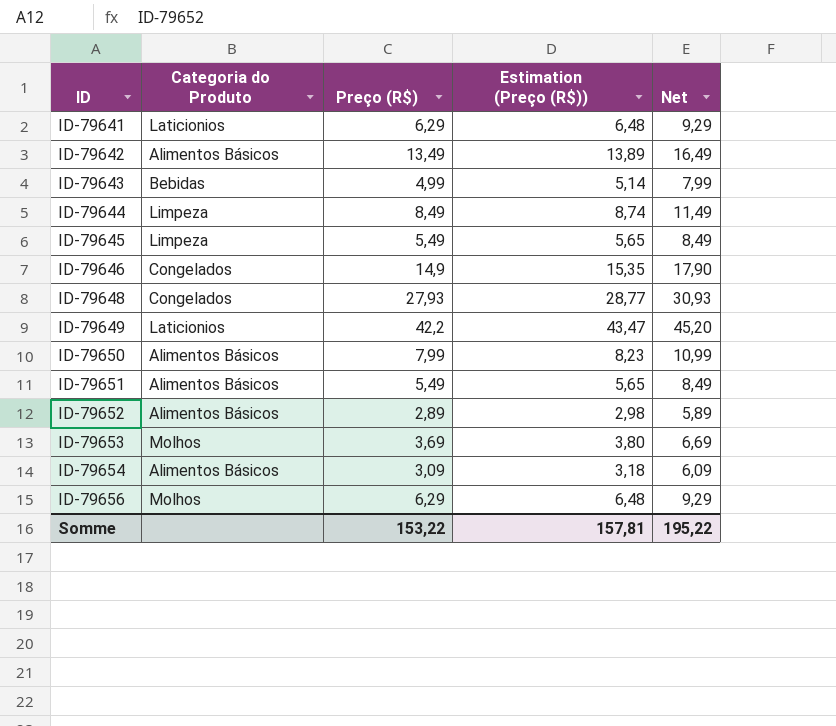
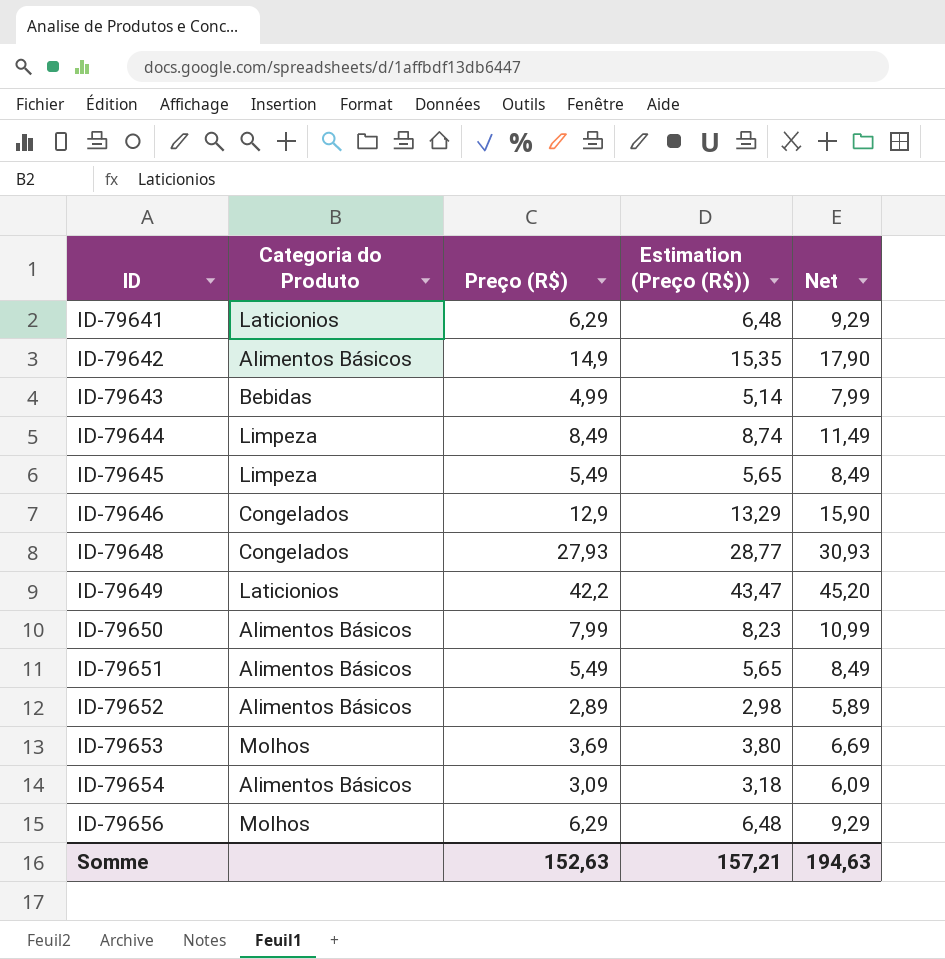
ID-79642 | Preço (R$): 13,49 -> 14,9
ID-79642 | Estimation (Preço (R$)): 13,89 -> 15,35
ID-79642 | Net: 16,49 -> 17,90
ID-79646 | Preço (R$): 14,9 -> 12,9
ID-79646 | Estimation (Preço (R$)): 15,35 -> 13,29
ID-79646 | Net: 17,90 -> 15,90
Somme | Preço (R$): 153,22 -> 152,63
Somme | Estimation (Preço (R$)): 157,81 -> 157,21
Somme | Net: 195,22 -> 194,63

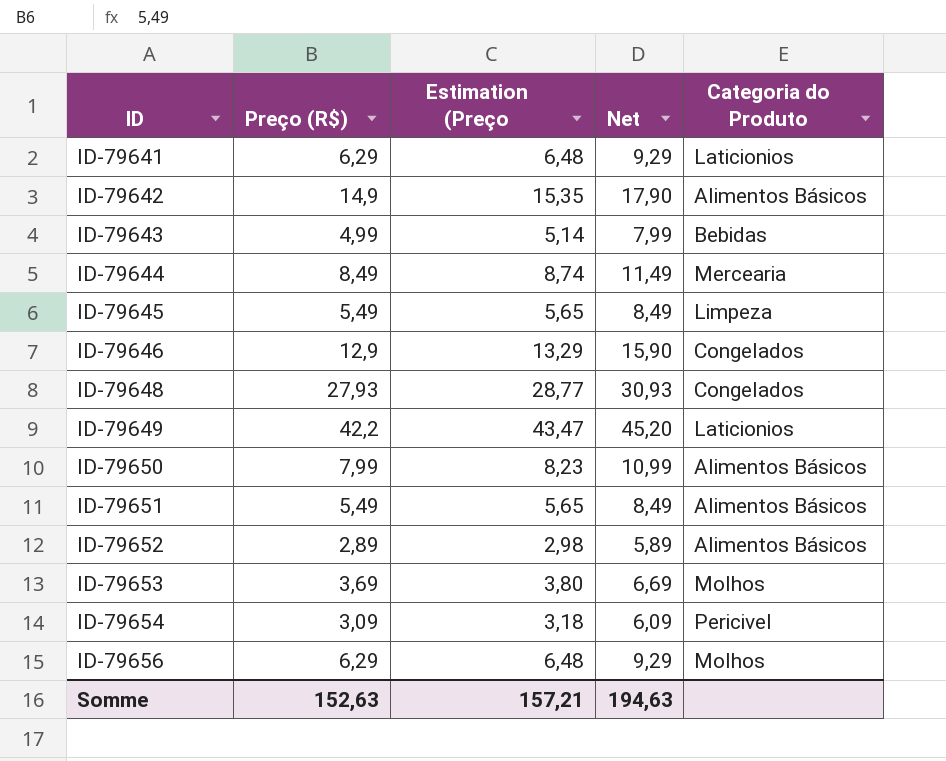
column name: Estimation (Preço (R$)) -> Estimation (Preço
column Categoria do Produto | position: 2 -> 5
ID-79644 | Categoria do Produto: Limpeza -> Mercearia
ID-79654 | Categoria do Produto: Alimentos Básicos -> Pericivel

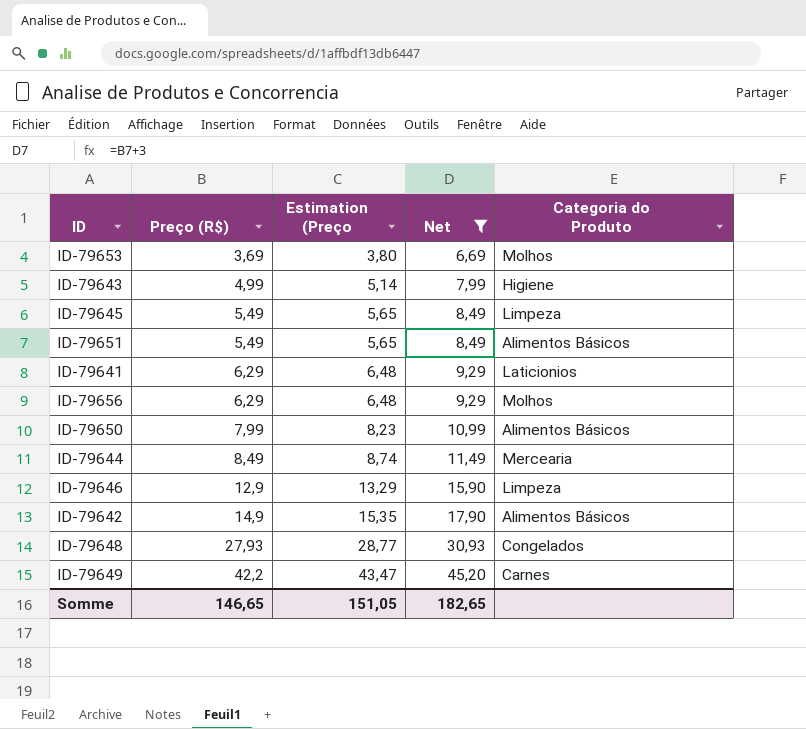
filter: none -> Net >= 6,69
row order: ID ascending -> Preço (R$) ascending
ID-79643 | Categoria do Produto: Bebidas -> Higiene
ID-79646 | Categoria do Produto: Congelados -> Limpeza
ID-79649 | Categoria do Produto: Laticionios -> Carnes
Somme | Preço (R$): 152,63 -> 146,65
Somme | Estimation (Preço: 157,21 -> 151,05
Somme | Net: 194,63 -> 182,65

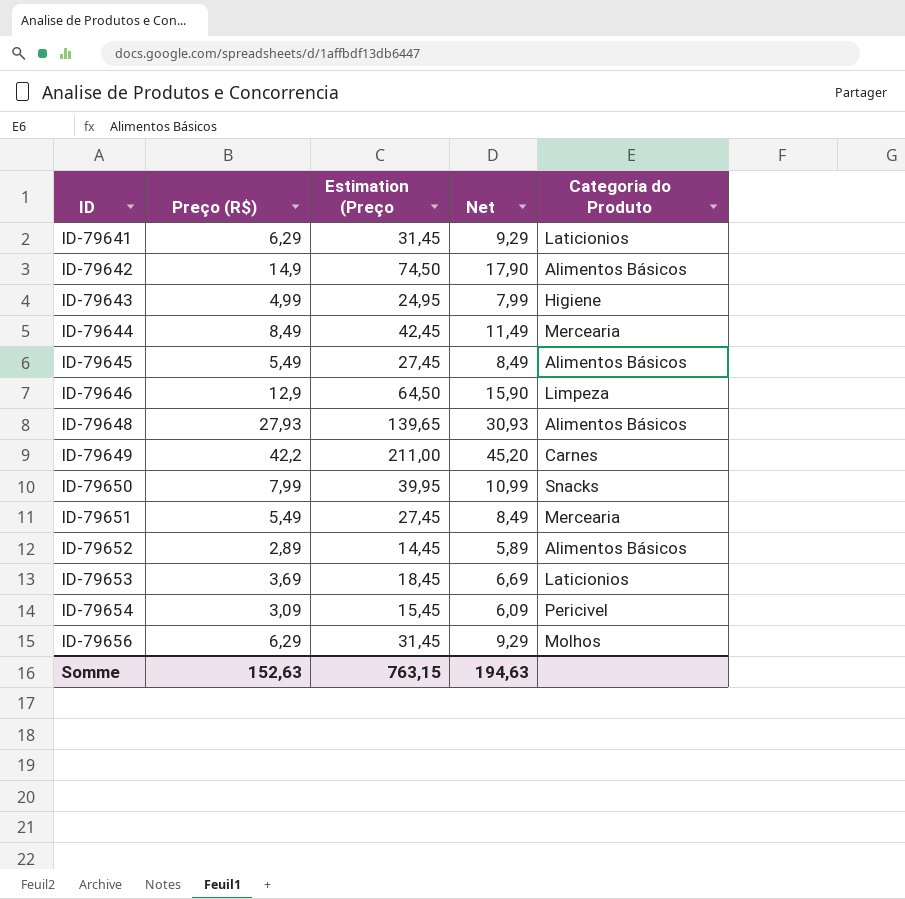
filter: Net >= 6,69 -> none
row order: Preço (R$) ascending -> ID ascending
column Estimation (Preço | formula: [Preço (R$)] * 1,03 -> [Preço (R$)] * 5
ID-79645 | Categoria do Produto: Limpeza -> Alimentos Básicos
ID-79648 | Categoria do Produto: Congelados -> Alimentos Básicos
ID-79650 | Categoria do Produto: Alimentos Básicos -> Snacks
ID-79651 | Categoria do Produto: Alimentos Básicos -> Mercearia
ID-79653 | Categoria do Produto: Molhos -> Laticionios
Somme | Preço (R$): 146,65 -> 152,63
Somme | Estimation (Preço: 151,05 -> 763,15
Somme | Net: 182,65 -> 194,63

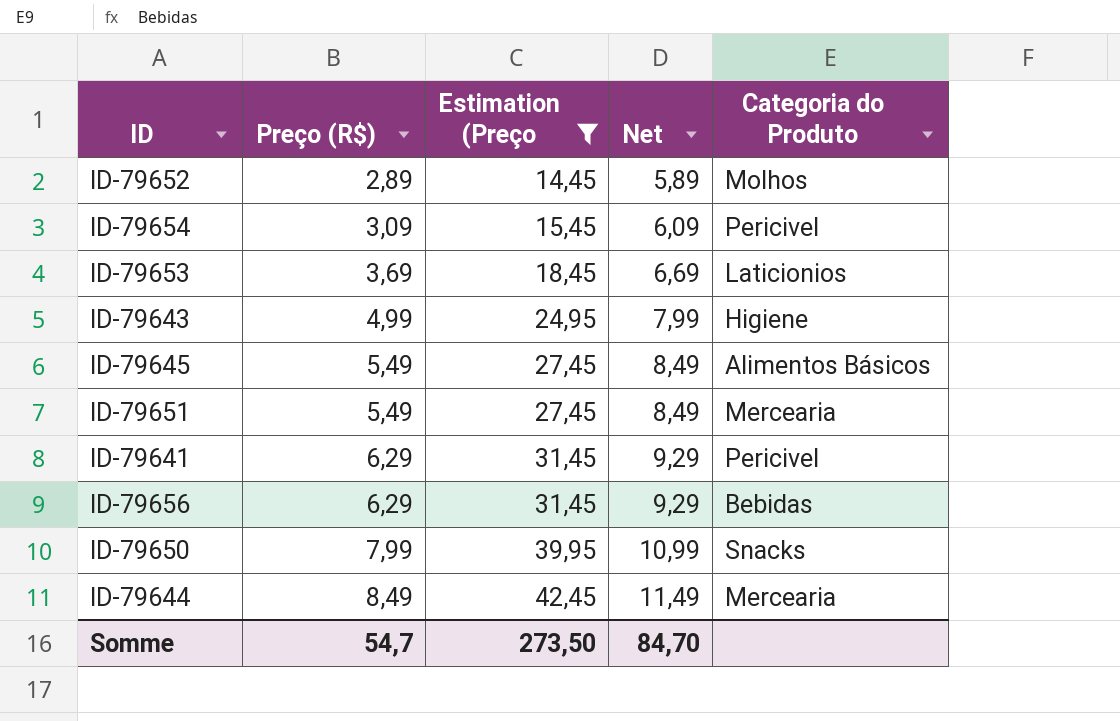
filter: none -> Estimation (Preço <= 42,45
row order: ID ascending -> Preço (R$) ascending
ID-79652 | Categoria do Produto: Alimentos Básicos -> Molhos
ID-79641 | Categoria do Produto: Laticionios -> Pericivel
ID-79656 | Categoria do Produto: Molhos -> Bebidas
Somme | Preço (R$): 152,63 -> 54,7
Somme | Estimation (Preço: 763,15 -> 273,50
Somme | Net: 194,63 -> 84,70

